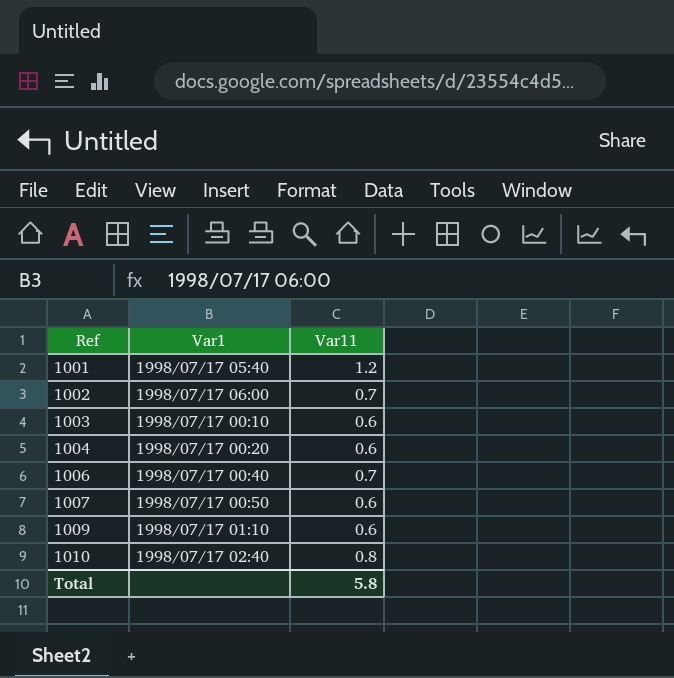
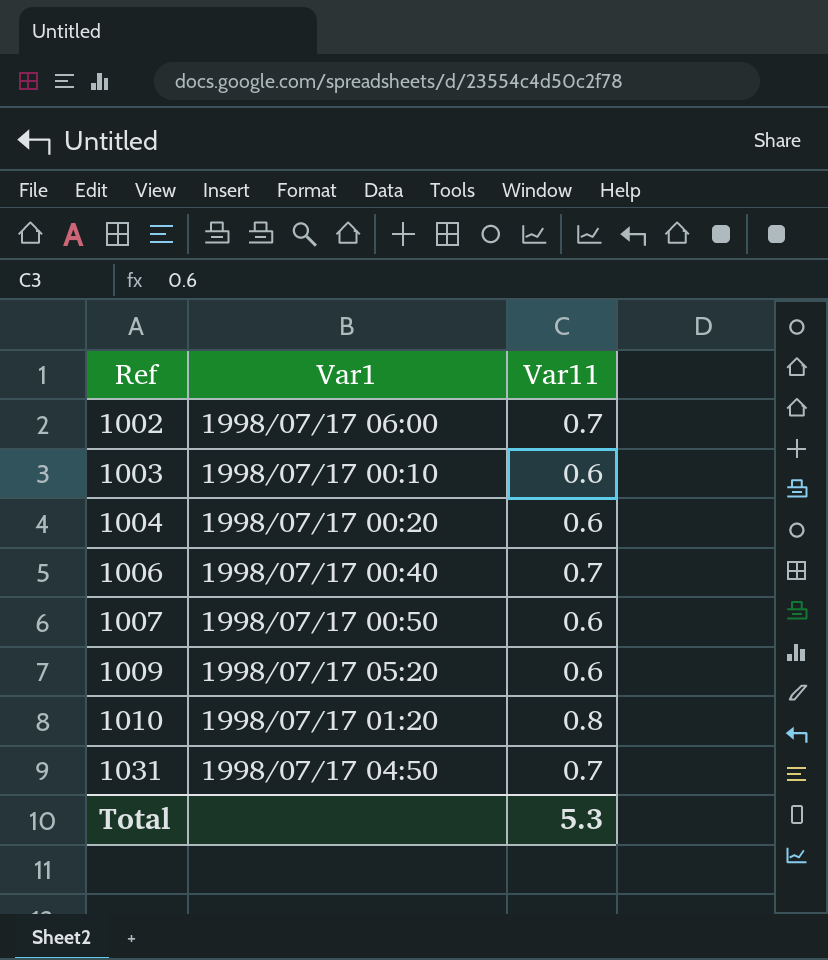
row 1001: 1998/07/17 05:40 | 1.2 -> none
1009 | Var1: 1998/07/17 01:10 -> 1998/07/17 05:20
1010 | Var1: 1998/07/17 02:40 -> 1998/07/17 01:20
row 1031: none -> 1998/07/17 04:50 | 0.7
Total | Var11: 5.8 -> 5.3

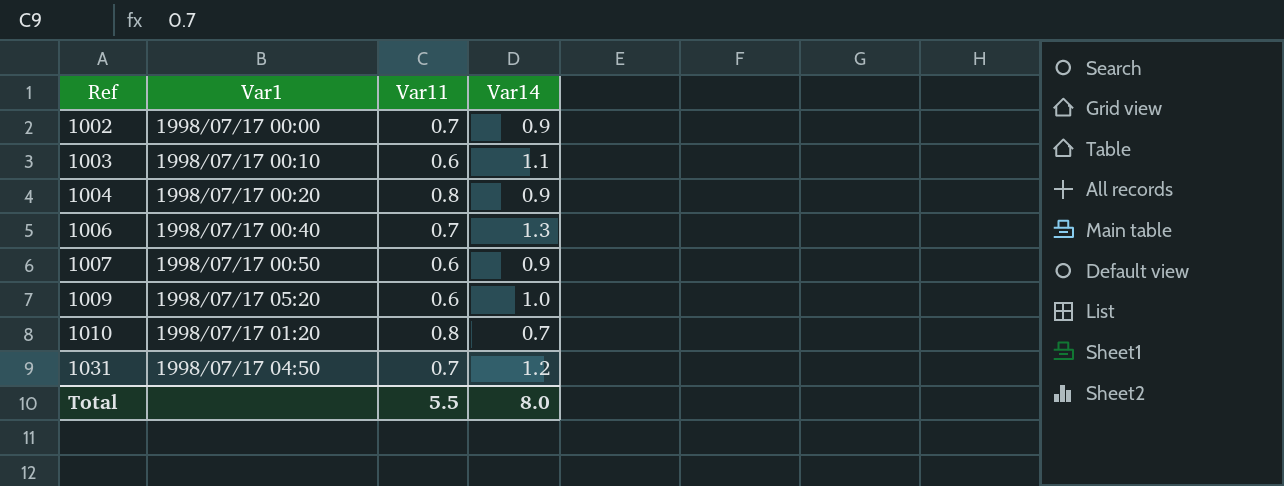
column Var14 | position: none -> 4
1002 | Var1: 1998/07/17 06:00 -> 1998/07/17 00:00
1004 | Var11: 0.6 -> 0.8
Total | Var11: 5.3 -> 5.5

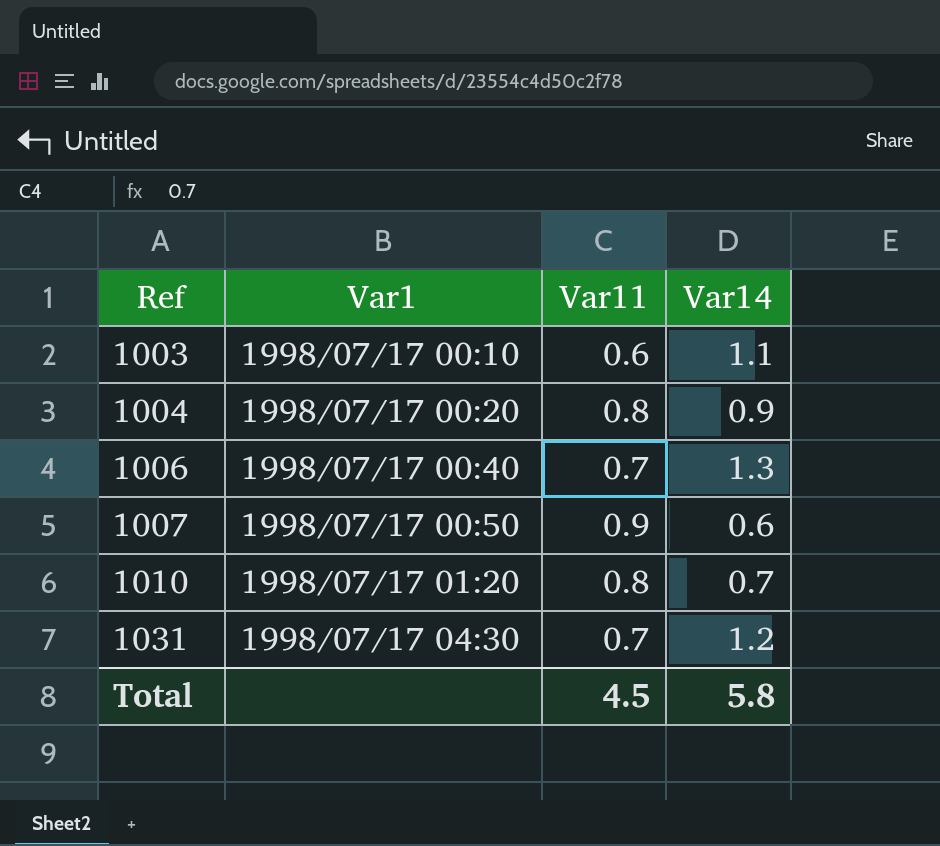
row 1002: 1998/07/17 00:00 | 0.7 | 0.9 -> none
row 1009: 1998/07/17 05:20 | 0.6 | 1.0 -> none
1007 | Var11: 0.6 -> 0.9
1007 | Var14: 0.9 -> 0.6
1031 | Var1: 1998/07/17 04:50 -> 1998/07/17 04:30
Total | Var11: 5.5 -> 4.5
Total | Var14: 8.0 -> 5.8

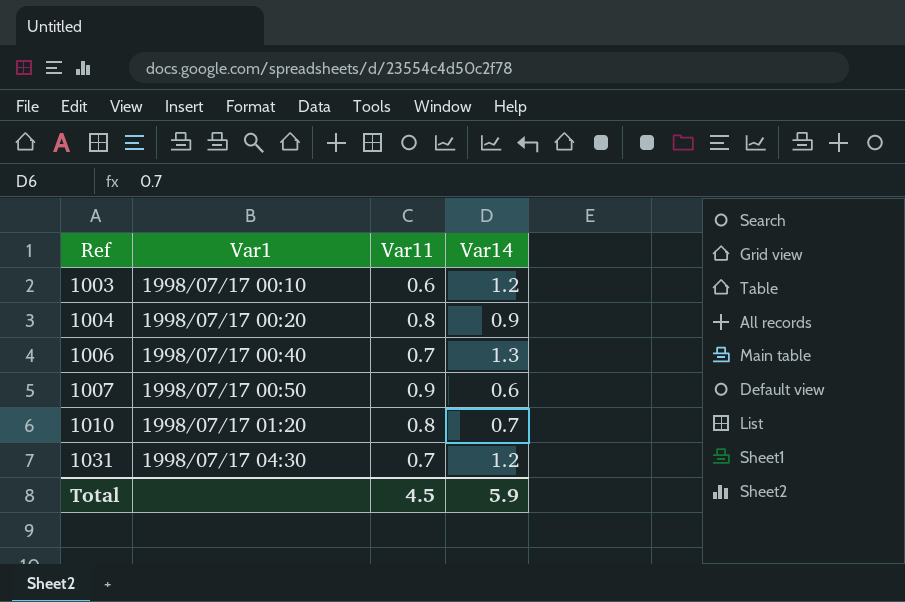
1003 | Var14: 1.1 -> 1.2
Total | Var14: 5.8 -> 5.9

